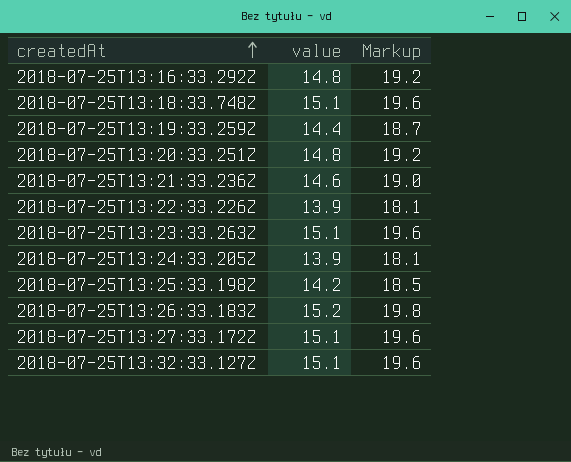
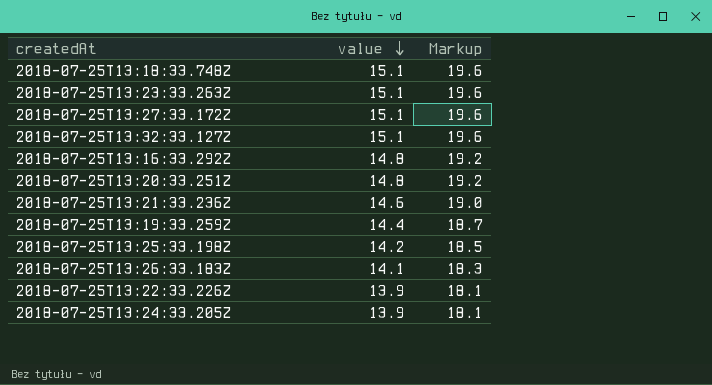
row order: createdAt ascending -> value descending
2018-07-25T13:26:33.183Z | value: 15.2 -> 14.1
2018-07-25T13:26:33.183Z | Markup: 19.8 -> 18.3

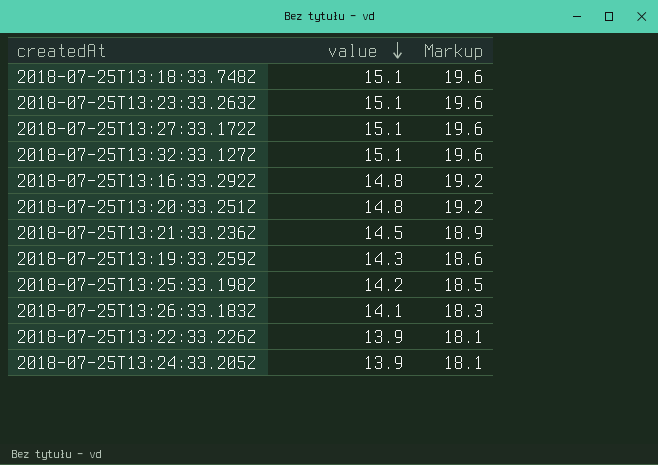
2018-07-25T13:21:33.236Z | value: 14.6 -> 14.5
2018-07-25T13:21:33.236Z | Markup: 19.0 -> 18.9
2018-07-25T13:19:33.259Z | value: 14.4 -> 14.3
2018-07-25T13:19:33.259Z | Markup: 18.7 -> 18.6

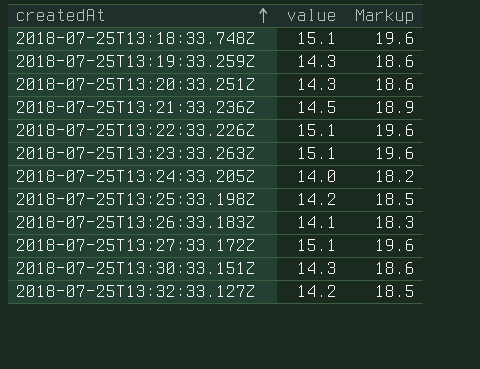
row order: value descending -> createdAt ascending
row 2018-07-25T13:16:33.292Z: 14.8 | 19.2 -> none
2018-07-25T13:20:33.251Z | value: 14.8 -> 14.3
2018-07-25T13:20:33.251Z | Markup: 19.2 -> 18.6
2018-07-25T13:22:33.226Z | value: 13.9 -> 15.1
2018-07-25T13:22:33.226Z | Markup: 18.1 -> 19.6
2018-07-25T13:24:33.205Z | value: 13.9 -> 14.0
2018-07-25T13:24:33.205Z | Markup: 18.1 -> 18.2
row 2018-07-25T13:30:33.151Z: none -> 14.3 | 18.6
2018-07-25T13:32:33.127Z | value: 15.1 -> 14.2
2018-07-25T13:32:33.127Z | Markup: 19.6 -> 18.5

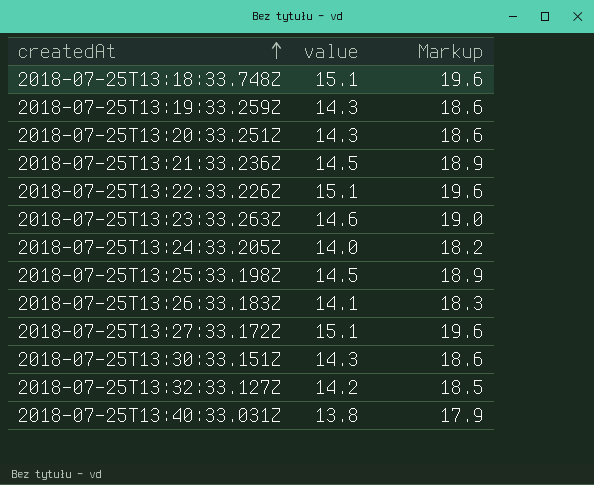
2018-07-25T13:23:33.263Z | value: 15.1 -> 14.6
2018-07-25T13:23:33.263Z | Markup: 19.6 -> 19.0
2018-07-25T13:25:33.198Z | value: 14.2 -> 14.5
2018-07-25T13:25:33.198Z | Markup: 18.5 -> 18.9
row 2018-07-25T13:40:33.031Z: none -> 13.8 | 17.9

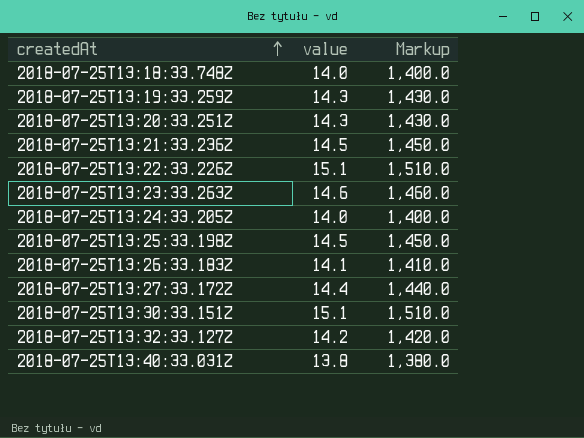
column Markup | formula: [value] * 1.3 -> [value] * 100
2018-07-25T13:18:33.748Z | value: 15.1 -> 14.0
2018-07-25T13:27:33.172Z | value: 15.1 -> 14.4
2018-07-25T13:30:33.151Z | value: 14.3 -> 15.1

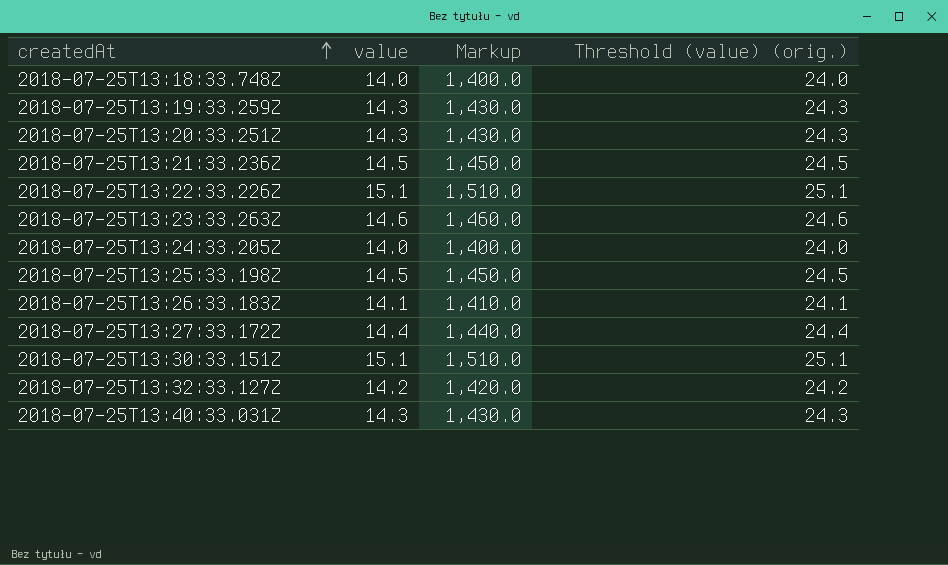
column Threshold (value) (orig.) | formula: none -> [value] + 10
2018-07-25T13:40:33.031Z | value: 13.8 -> 14.3
2018-07-25T13:40:33.031Z | Markup: 1,380.0 -> 1,430.0

